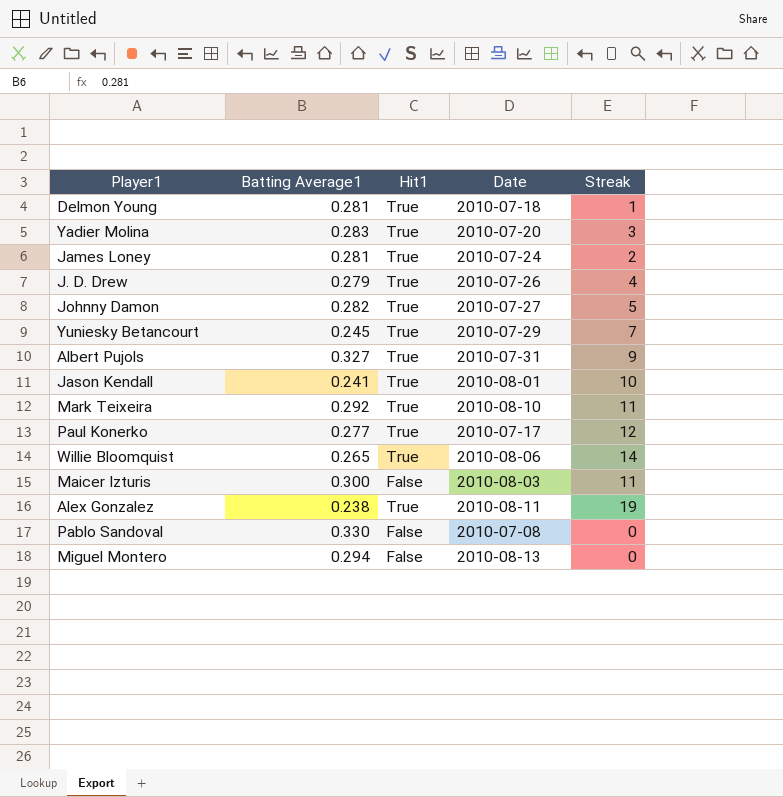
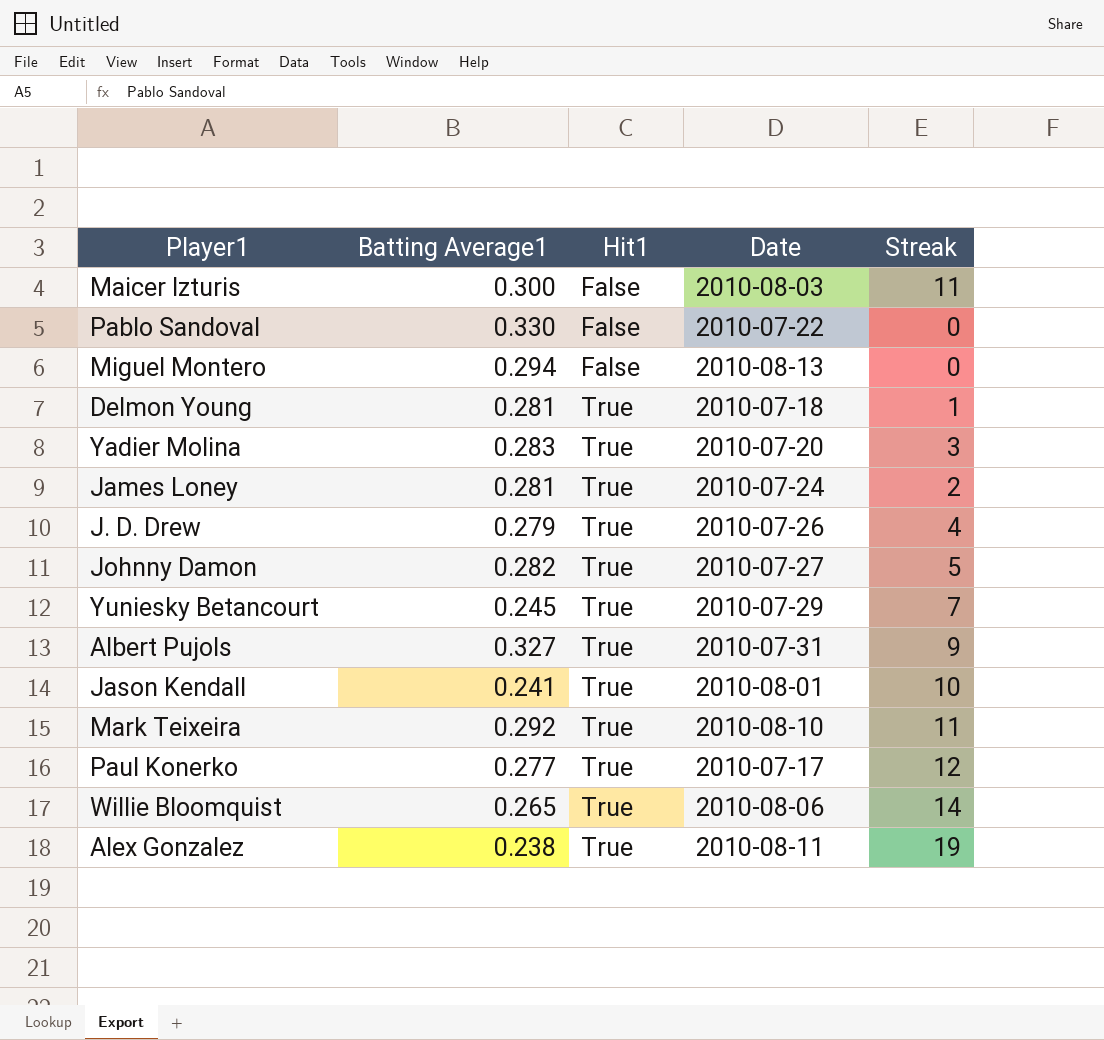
row order: none -> Hit1 ascending
Pablo Sandoval | Date: 2010-07-08 -> 2010-07-22

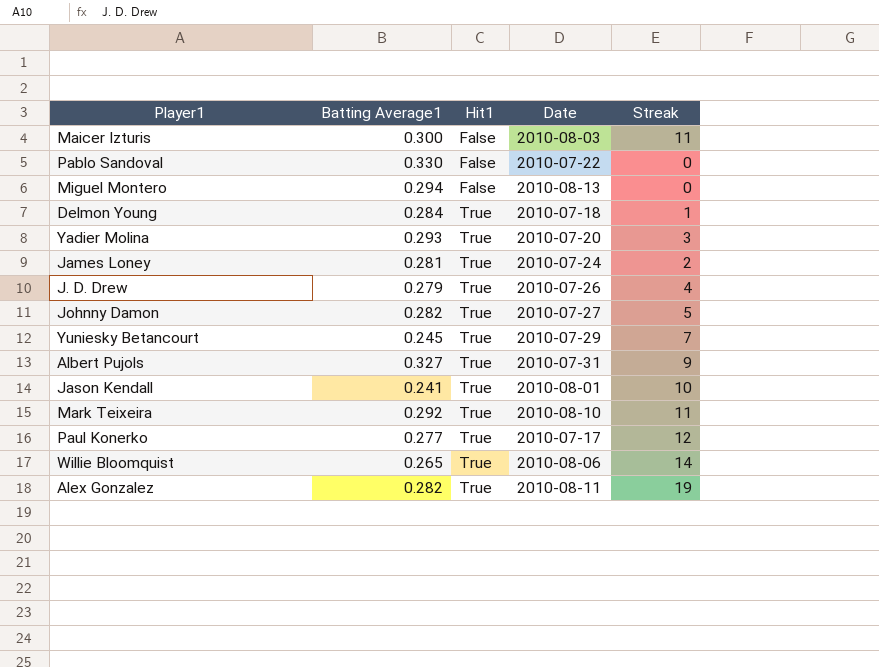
Delmon Young | Batting Average1: 0.281 -> 0.284
Yadier Molina | Batting Average1: 0.283 -> 0.293
Alex Gonzalez | Batting Average1: 0.238 -> 0.282

